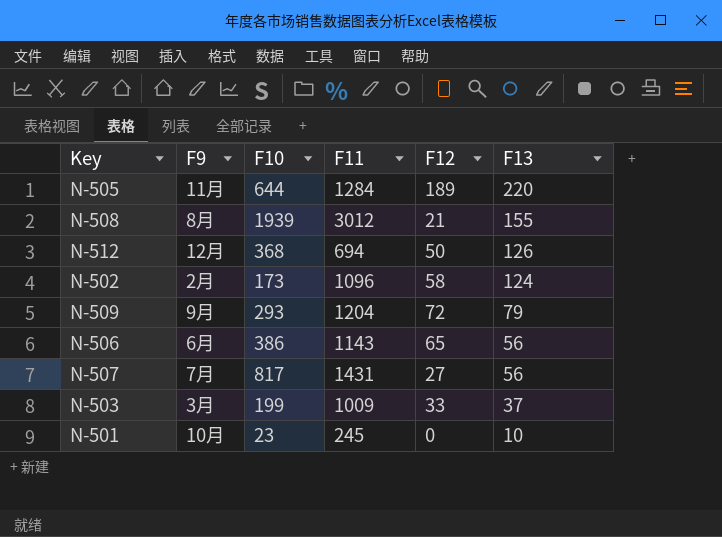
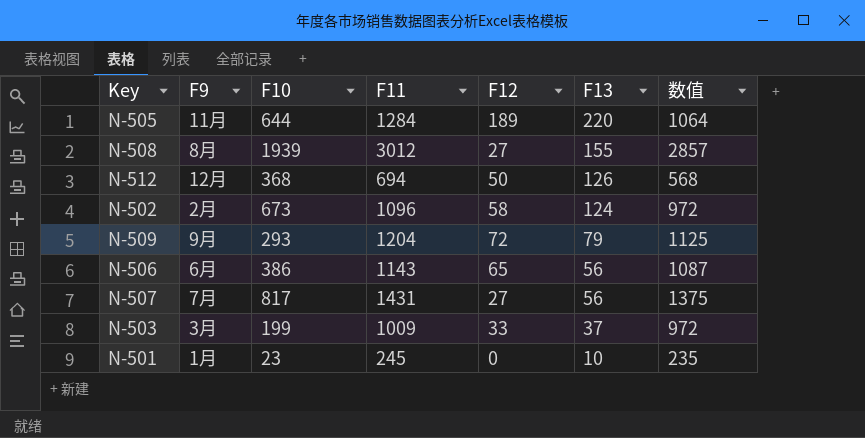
column 数值 | formula: none -> [F11] - [F13]
N-508 | F12: 21 -> 27
N-502 | F10: 173 -> 673
N-501 | F9: 10月 -> 1月

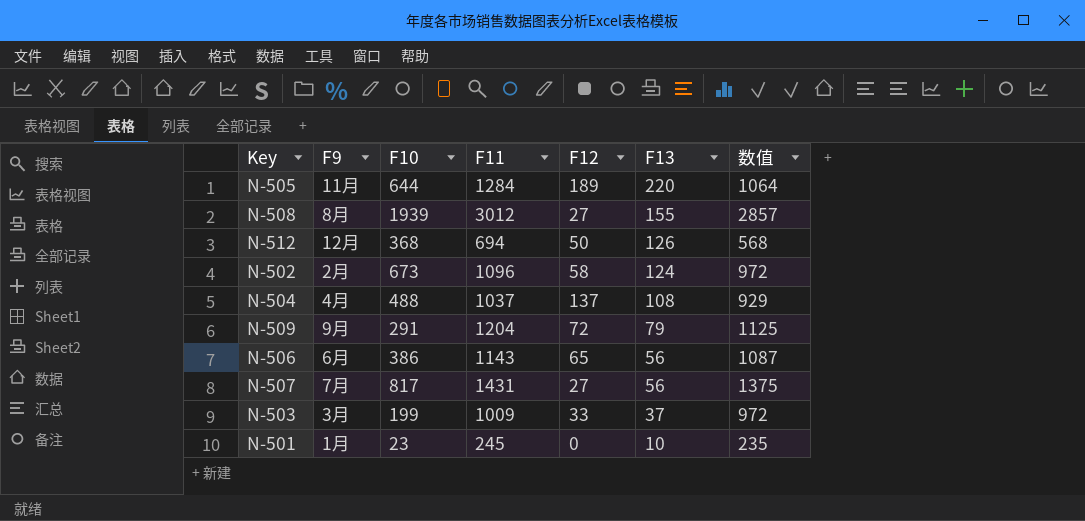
row N-504: none -> 4月 | 488 | 1037 | 137 | 108 | 929
N-509 | F10: 293 -> 291

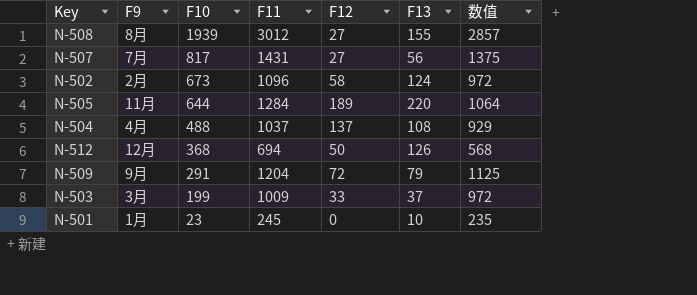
row order: F13 descending -> F10 descending
row N-506: 6月 | 386 | 1143 | 65 | 56 | 1087 -> none

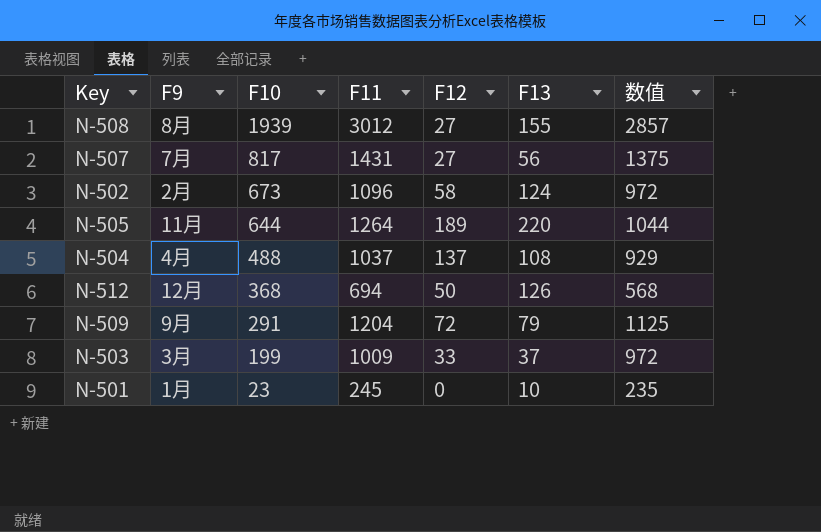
N-505 | F11: 1284 -> 1264
N-505 | 数值: 1064 -> 1044

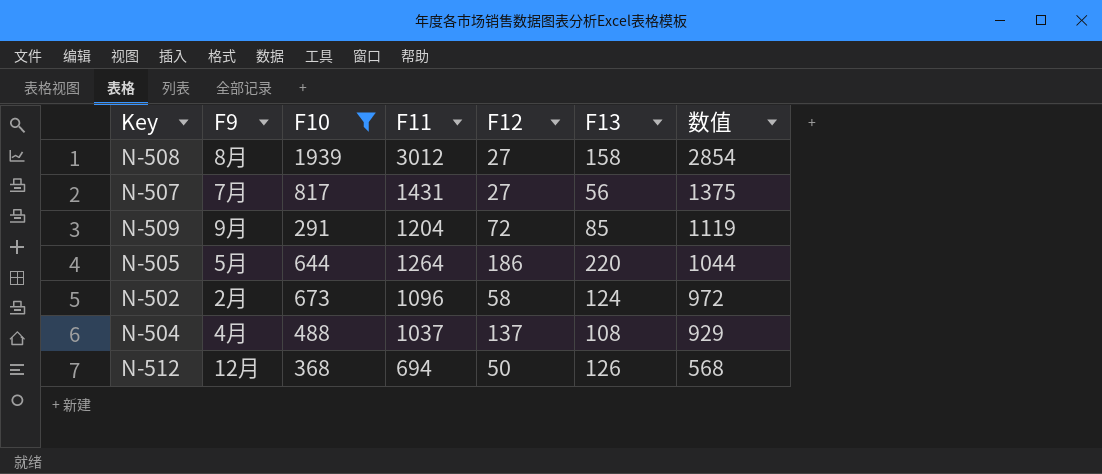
filter: none -> F10 >= 291
row order: F10 descending -> 数值 descending
N-508 | F13: 155 -> 158
N-508 | 数值: 2857 -> 2854
N-509 | F13: 79 -> 85
N-509 | 数值: 1125 -> 1119
N-505 | F9: 11月 -> 5月
N-505 | F12: 189 -> 186

